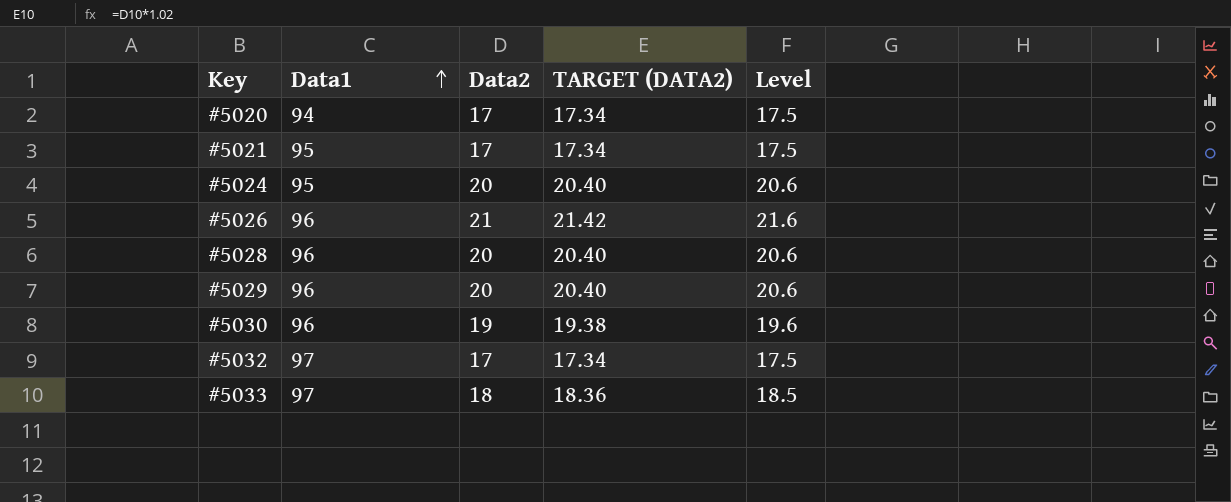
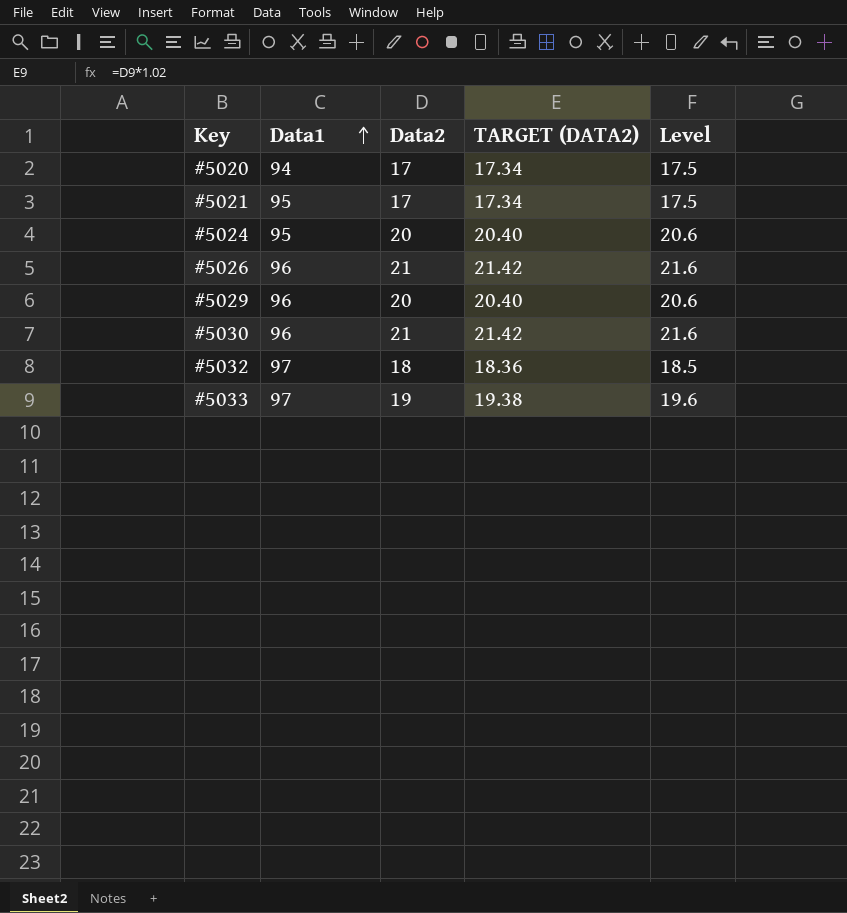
row #5028: 96 | 20 | 20.40 | 20.6 -> none
#5030 | Data2: 19 -> 21
#5030 | TARGET (DATA2): 19.38 -> 21.42
#5030 | Level: 19.6 -> 21.6
#5032 | Data2: 17 -> 18
#5032 | TARGET (DATA2): 17.34 -> 18.36
#5032 | Level: 17.5 -> 18.5
#5033 | Data2: 18 -> 19
#5033 | TARGET (DATA2): 18.36 -> 19.38
#5033 | Level: 18.5 -> 19.6

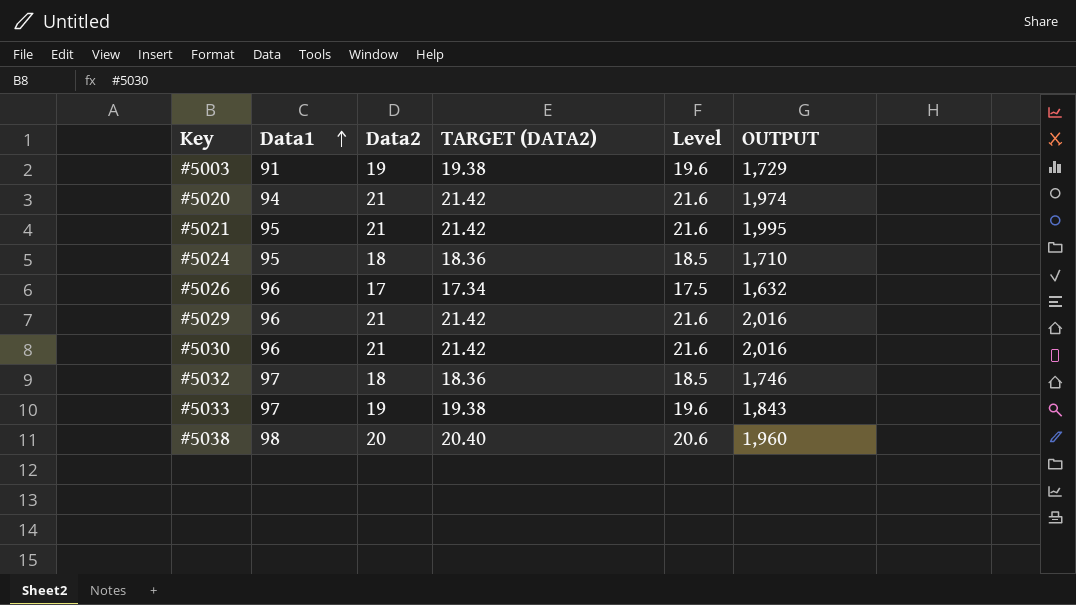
column OUTPUT | formula: none -> [Data1] * [Data2]
row #5003: none -> 91 | 19 | 19.38 | 19.6 | 1,729
#5020 | Data2: 17 -> 21
#5020 | TARGET (DATA2): 17.34 -> 21.42
#5020 | Level: 17.5 -> 21.6
#5021 | Data2: 17 -> 21
#5021 | TARGET (DATA2): 17.34 -> 21.42
#5021 | Level: 17.5 -> 21.6
#5024 | Data2: 20 -> 18
#5024 | TARGET (DATA2): 20.40 -> 18.36
#5024 | Level: 20.6 -> 18.5
#5026 | Data2: 21 -> 17
#5026 | TARGET (DATA2): 21.42 -> 17.34
#5026 | Level: 21.6 -> 17.5
#5029 | Data2: 20 -> 21
#5029 | TARGET (DATA2): 20.40 -> 21.42
#5029 | Level: 20.6 -> 21.6
row #5038: none -> 98 | 20 | 20.40 | 20.6 | 1,960

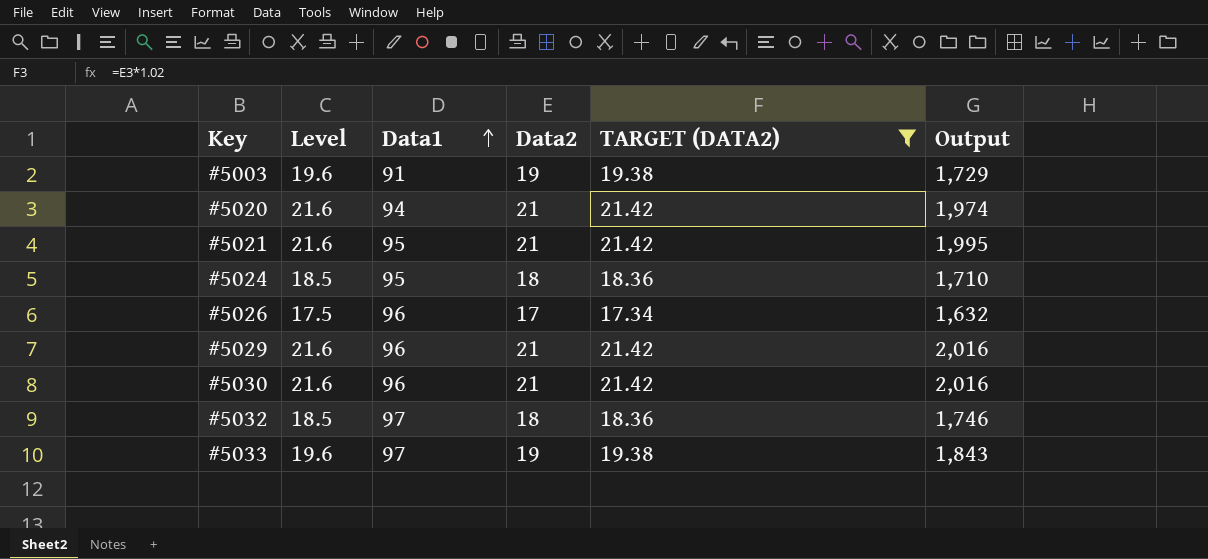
filter: none -> TARGET (DATA2) != 20.40
column Level | position: 5 -> 2
column name: OUTPUT -> Output

